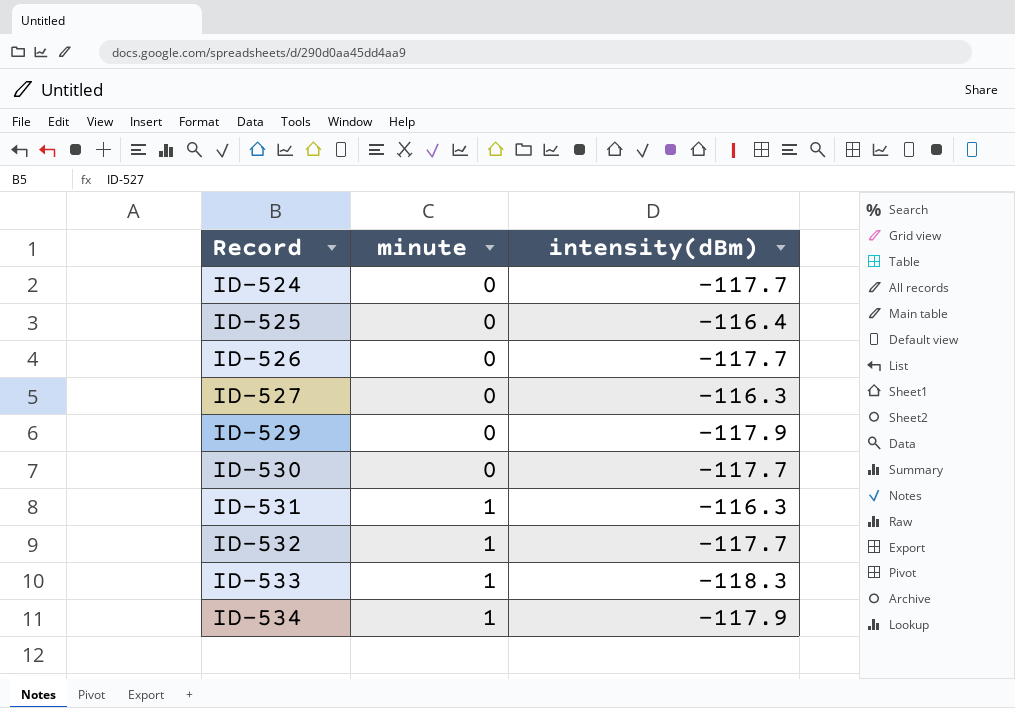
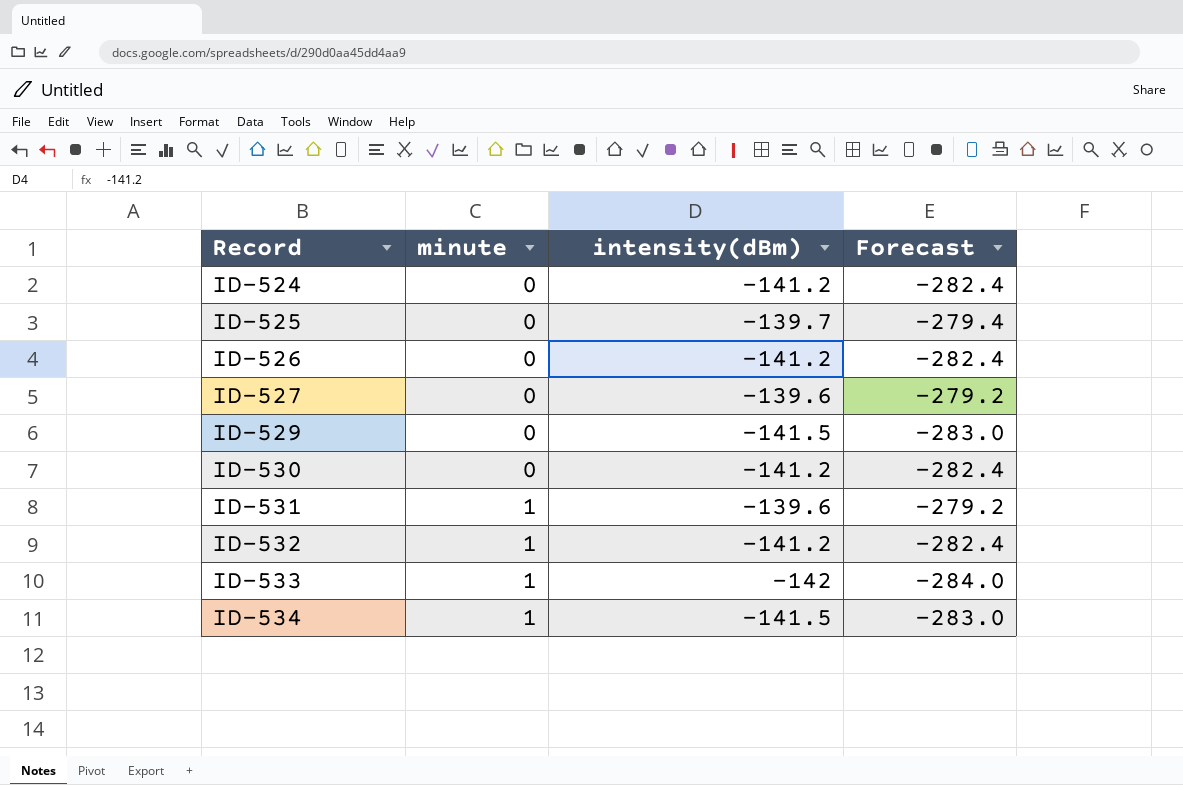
column Forecast | formula: none -> [intensity(dBm)] * 2
ID-524 | intensity(dBm): -117.7 -> -141.2
ID-525 | intensity(dBm): -116.4 -> -139.7
ID-526 | intensity(dBm): -117.7 -> -141.2
ID-527 | intensity(dBm): -116.3 -> -139.6
ID-529 | intensity(dBm): -117.9 -> -141.5
ID-530 | intensity(dBm): -117.7 -> -141.2
ID-531 | intensity(dBm): -116.3 -> -139.6
ID-532 | intensity(dBm): -117.7 -> -141.2
ID-533 | intensity(dBm): -118.3 -> -142
ID-534 | intensity(dBm): -117.9 -> -141.5

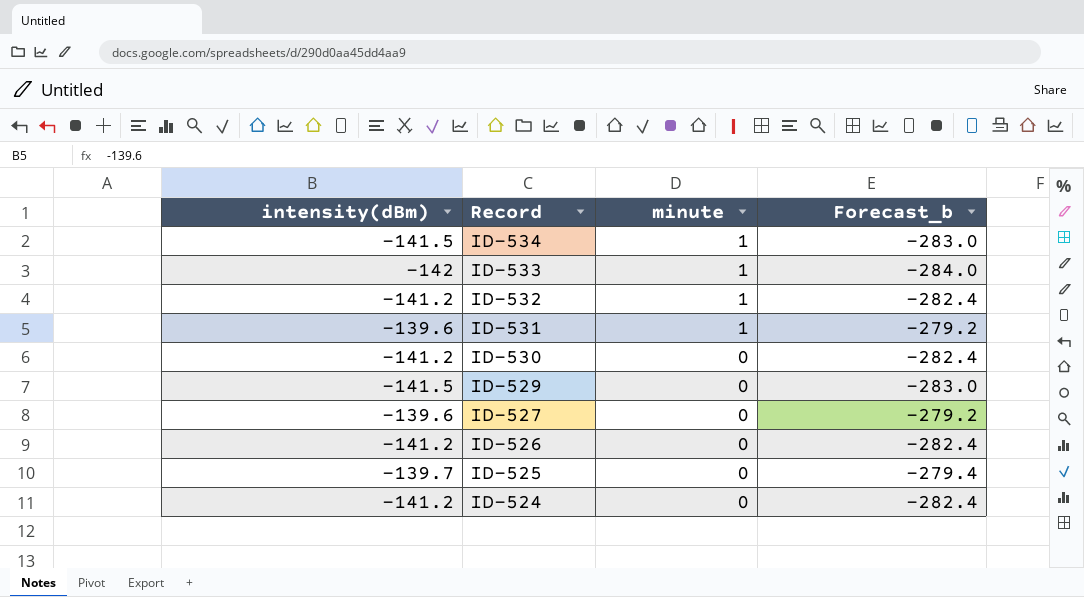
row order: Record ascending -> Record descending
column intensity(dBm) | position: 3 -> 1
column name: Forecast -> Forecast_b

